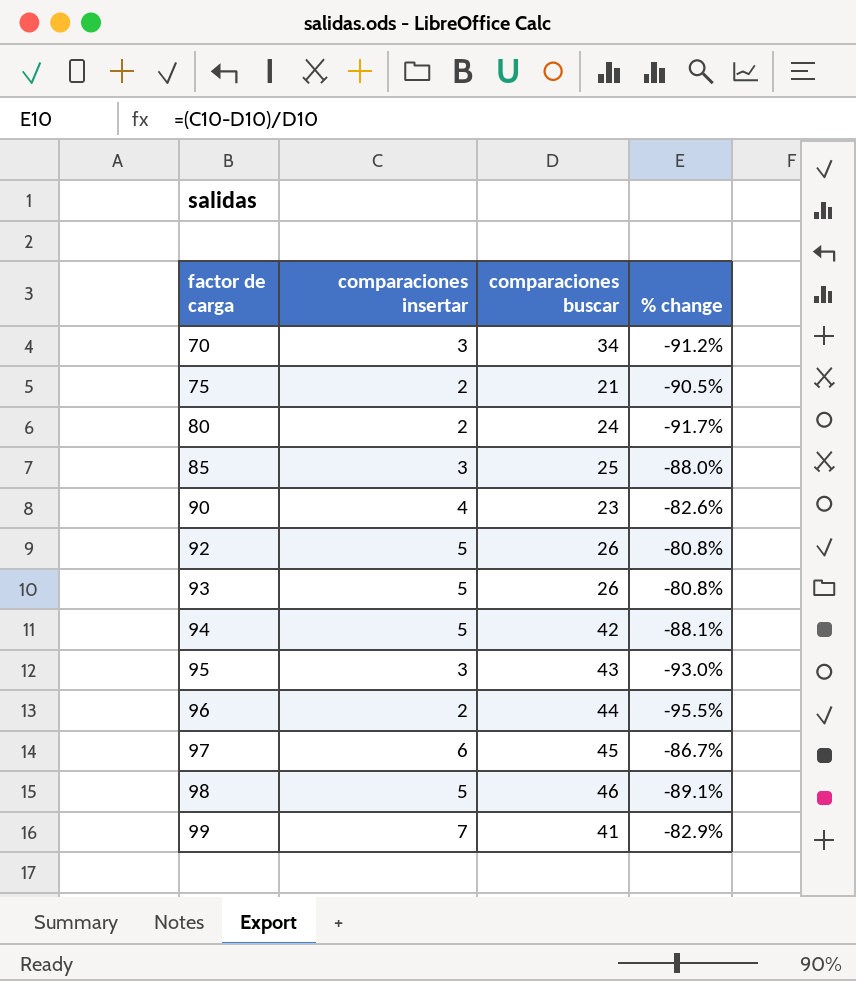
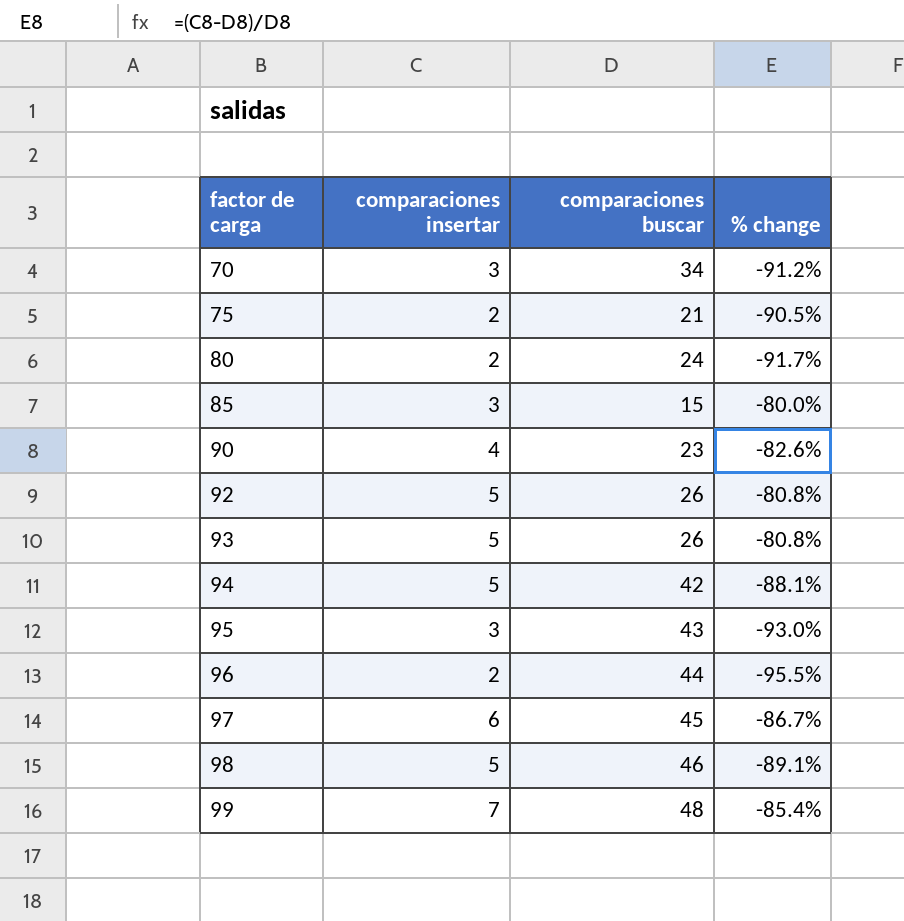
85 | comparaciones buscar: 25 -> 15
85 | % change: -88.0% -> -80.0%
99 | comparaciones buscar: 41 -> 48
99 | % change: -82.9% -> -85.4%

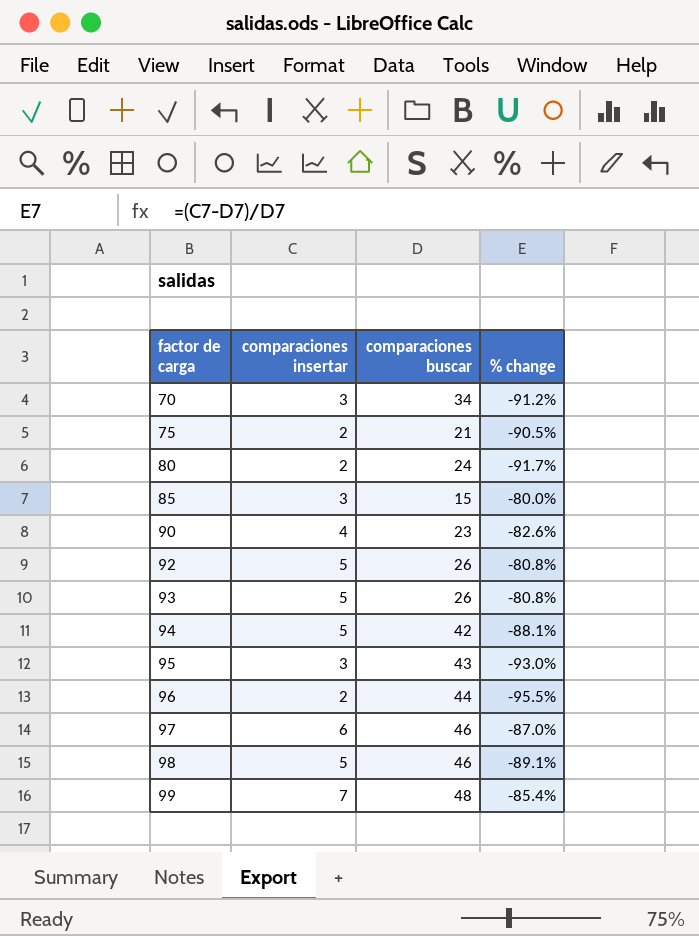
97 | comparaciones buscar: 45 -> 46
97 | % change: -86.7% -> -87.0%

